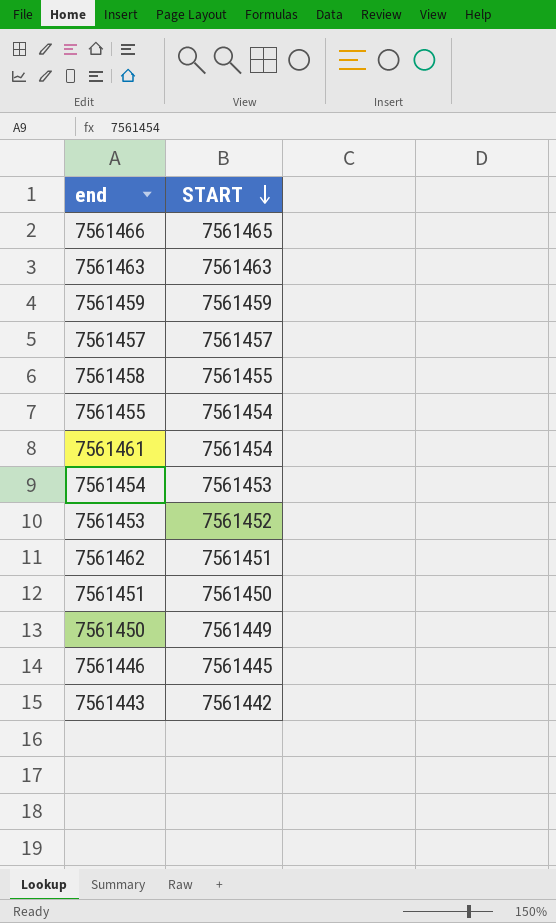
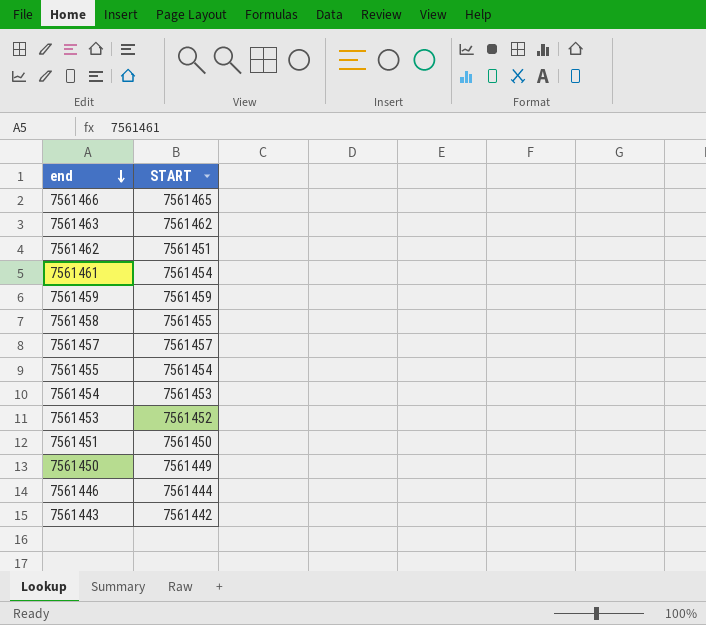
row order: START descending -> end descending
7561463 | START: 7561463 -> 7561462
7561446 | START: 7561445 -> 7561444

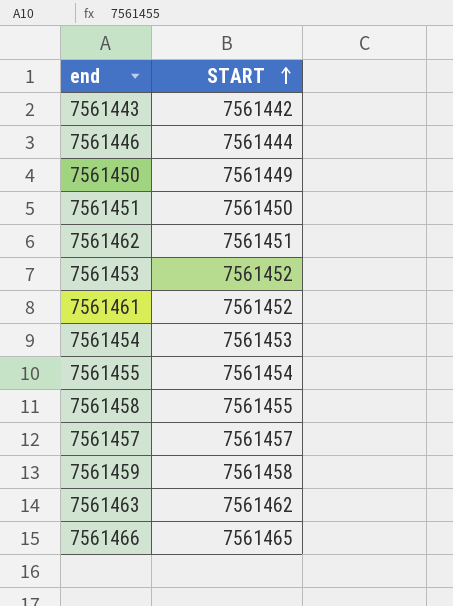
row order: end descending -> START ascending
7561461 | START: 7561454 -> 7561452
7561459 | START: 7561459 -> 7561458

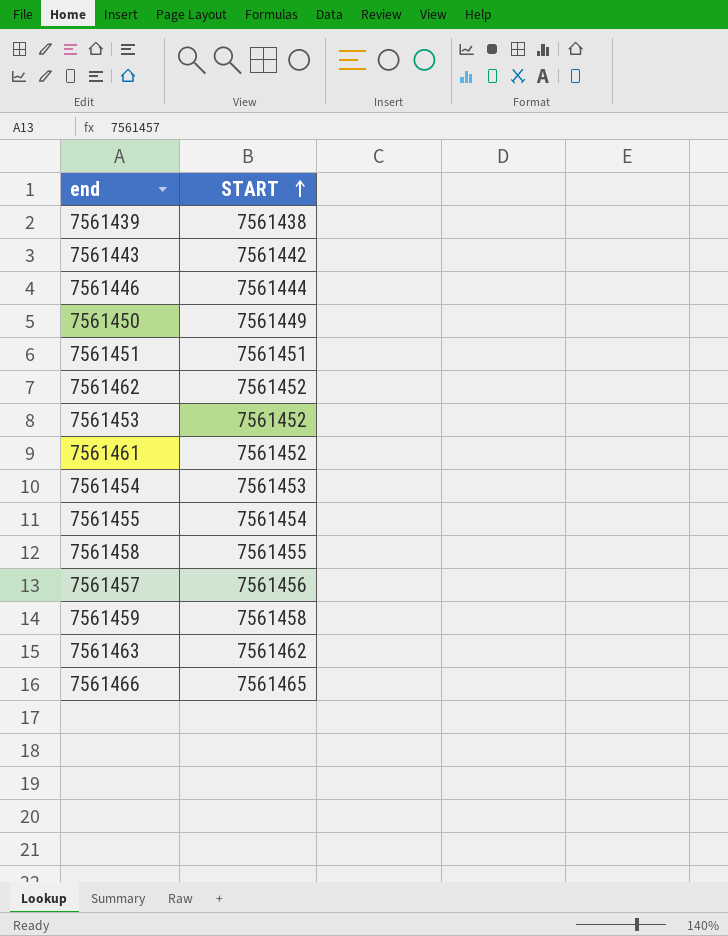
row 7561439: none -> 7561438
7561451 | START: 7561450 -> 7561451
7561462 | START: 7561451 -> 7561452
7561457 | START: 7561457 -> 7561456

